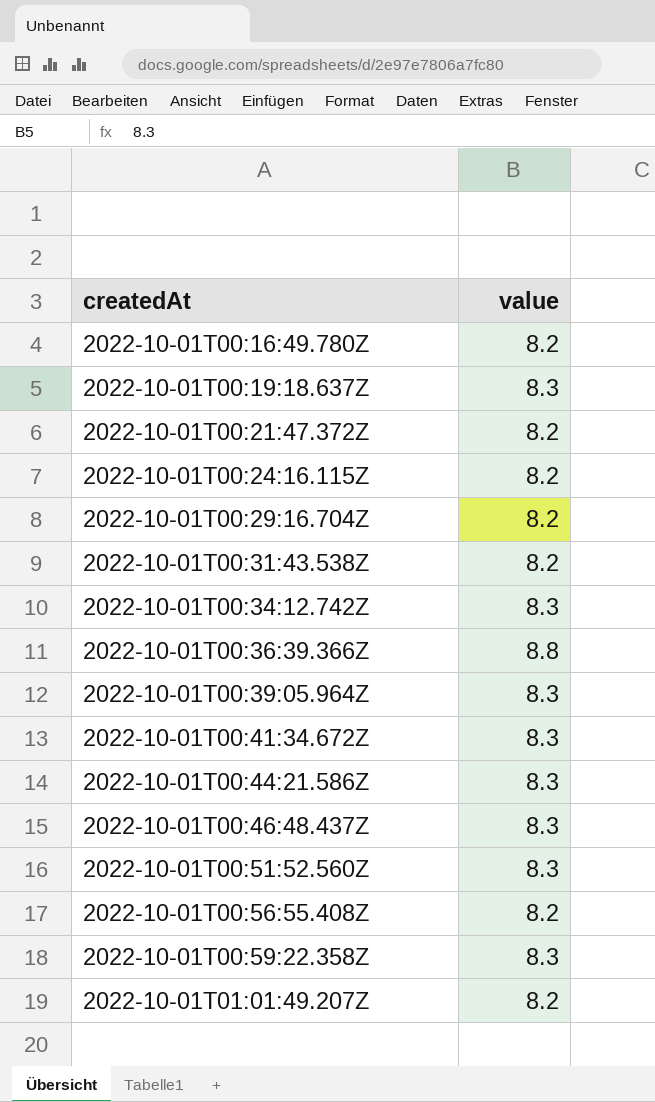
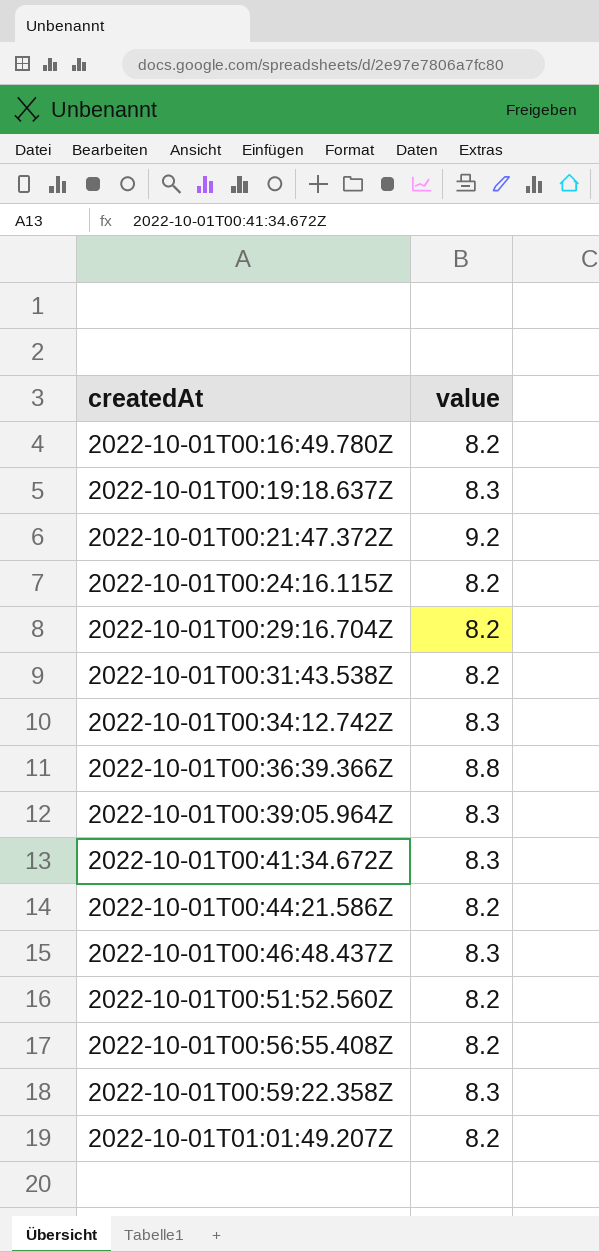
2022-10-01T00:21:47.372Z | value: 8.2 -> 9.2
2022-10-01T00:44:21.586Z | value: 8.3 -> 8.2
2022-10-01T00:51:52.560Z | value: 8.3 -> 8.2

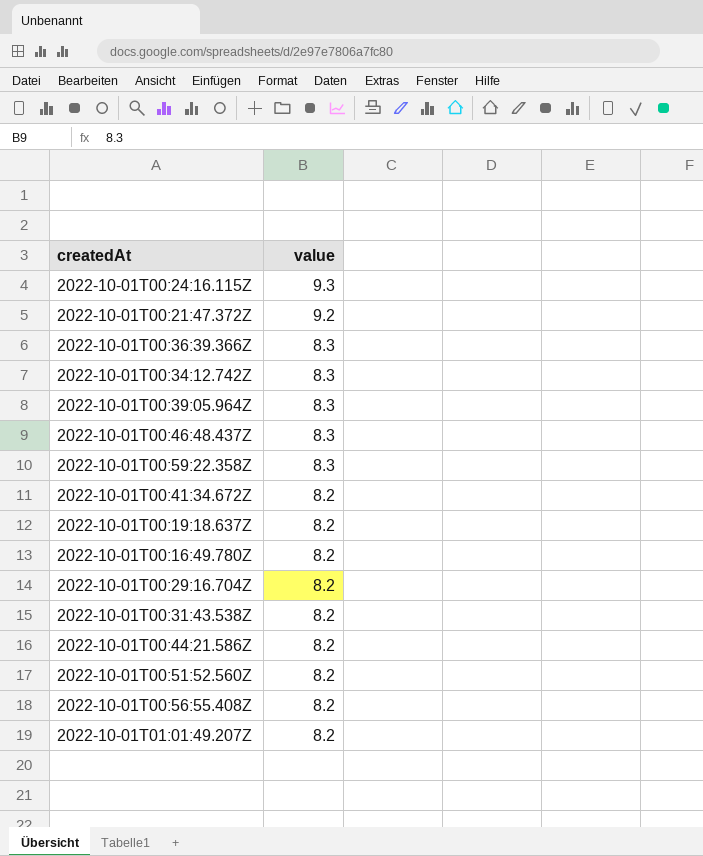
row order: createdAt ascending -> value descending
2022-10-01T00:24:16.115Z | value: 8.2 -> 9.3
2022-10-01T00:36:39.366Z | value: 8.8 -> 8.3
2022-10-01T00:41:34.672Z | value: 8.3 -> 8.2
2022-10-01T00:19:18.637Z | value: 8.3 -> 8.2

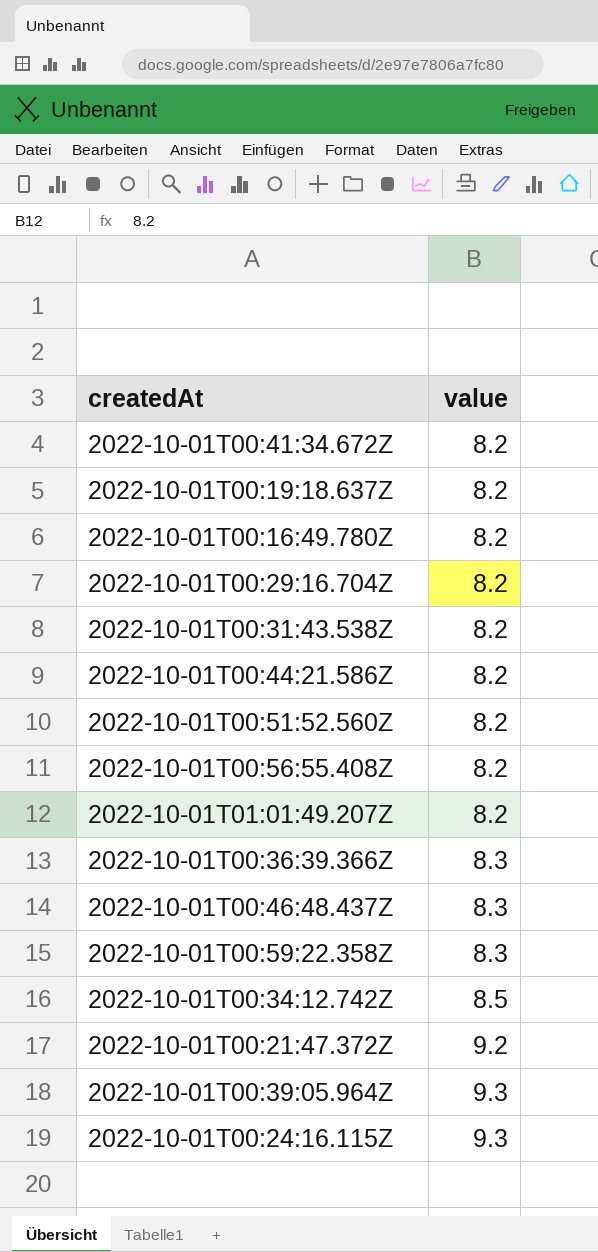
row order: value descending -> value ascending
2022-10-01T00:34:12.742Z | value: 8.3 -> 8.5
2022-10-01T00:39:05.964Z | value: 8.3 -> 9.3

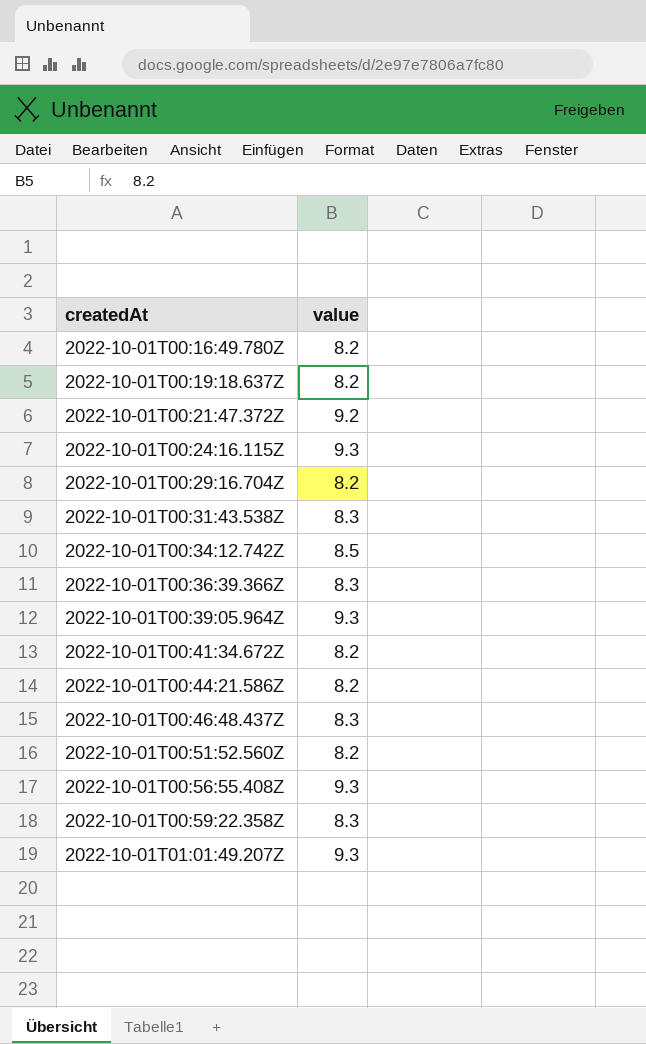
row order: value ascending -> createdAt ascending
2022-10-01T00:31:43.538Z | value: 8.2 -> 8.3
2022-10-01T00:56:55.408Z | value: 8.2 -> 9.3
2022-10-01T01:01:49.207Z | value: 8.2 -> 9.3

